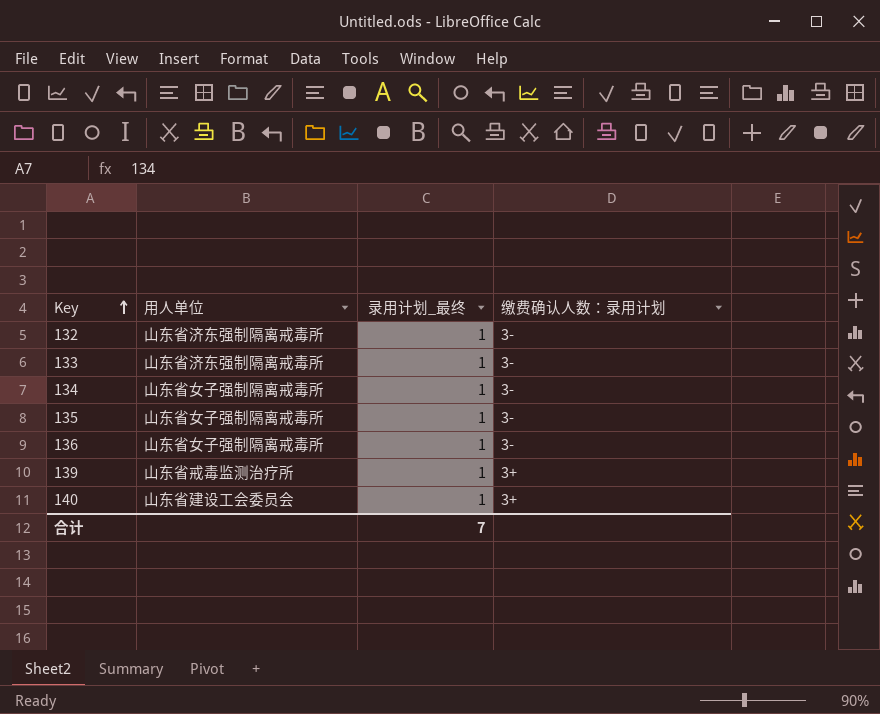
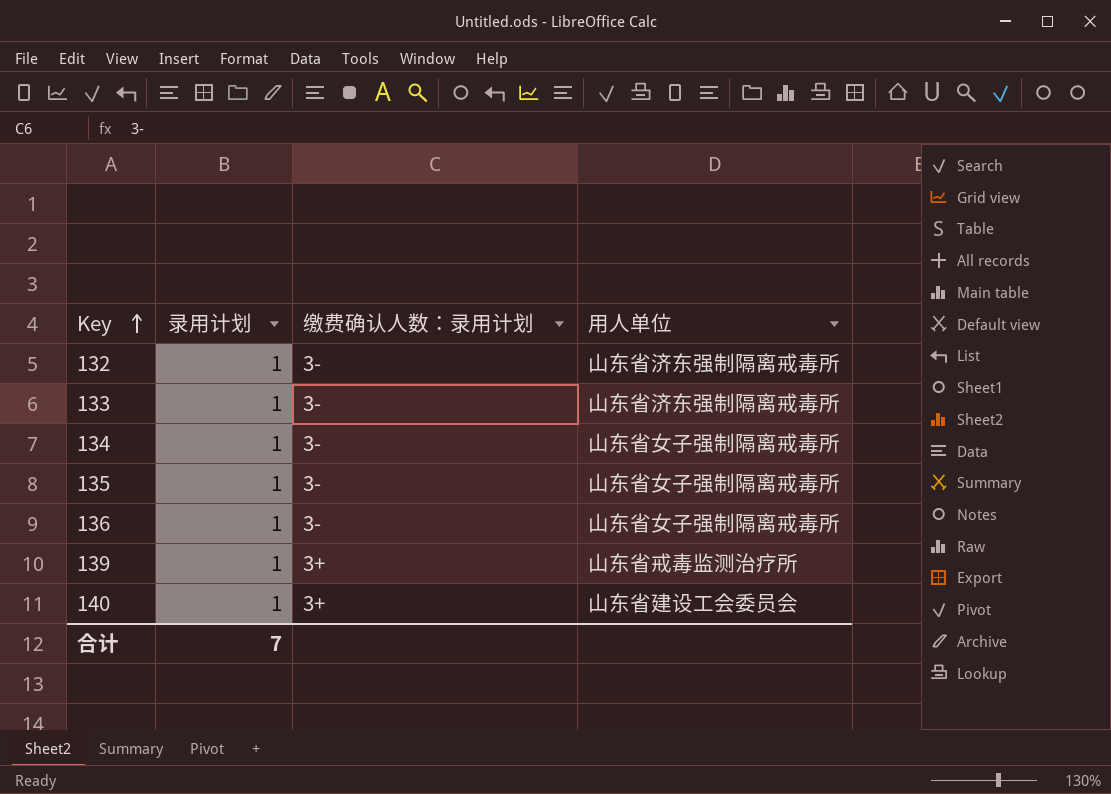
column name: 录用计划_最终 -> 录用计划
column 用人单位 | position: 2 -> 4

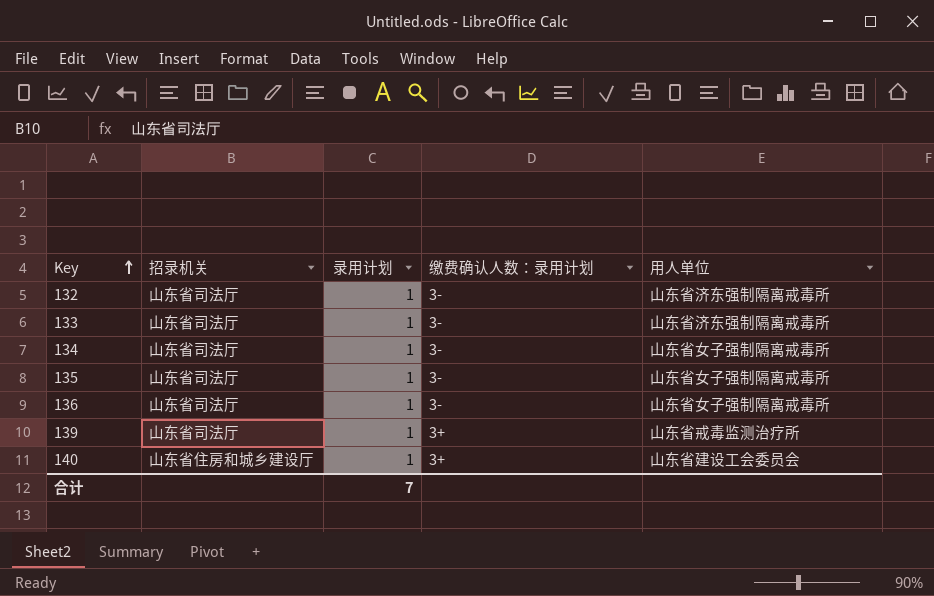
column 招录机关 | position: none -> 2

